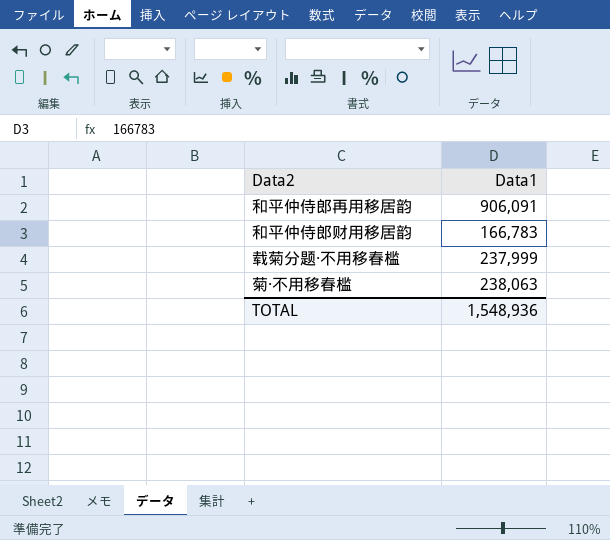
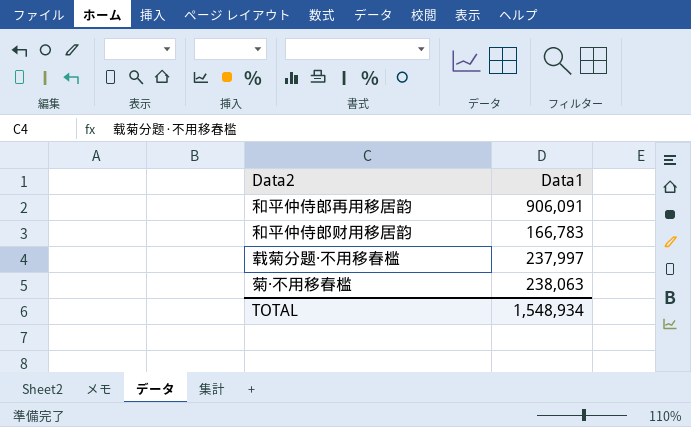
载菊分题·不用移春槛 | Data1: 237,999 -> 237,997
TOTAL | Data1: 1,548,936 -> 1,548,934

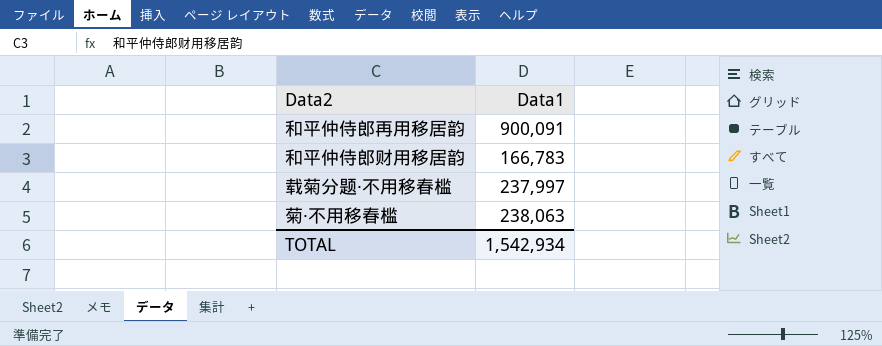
和平仲侍郎再用移居韵 | Data1: 906,091 -> 900,091
TOTAL | Data1: 1,548,934 -> 1,542,934

